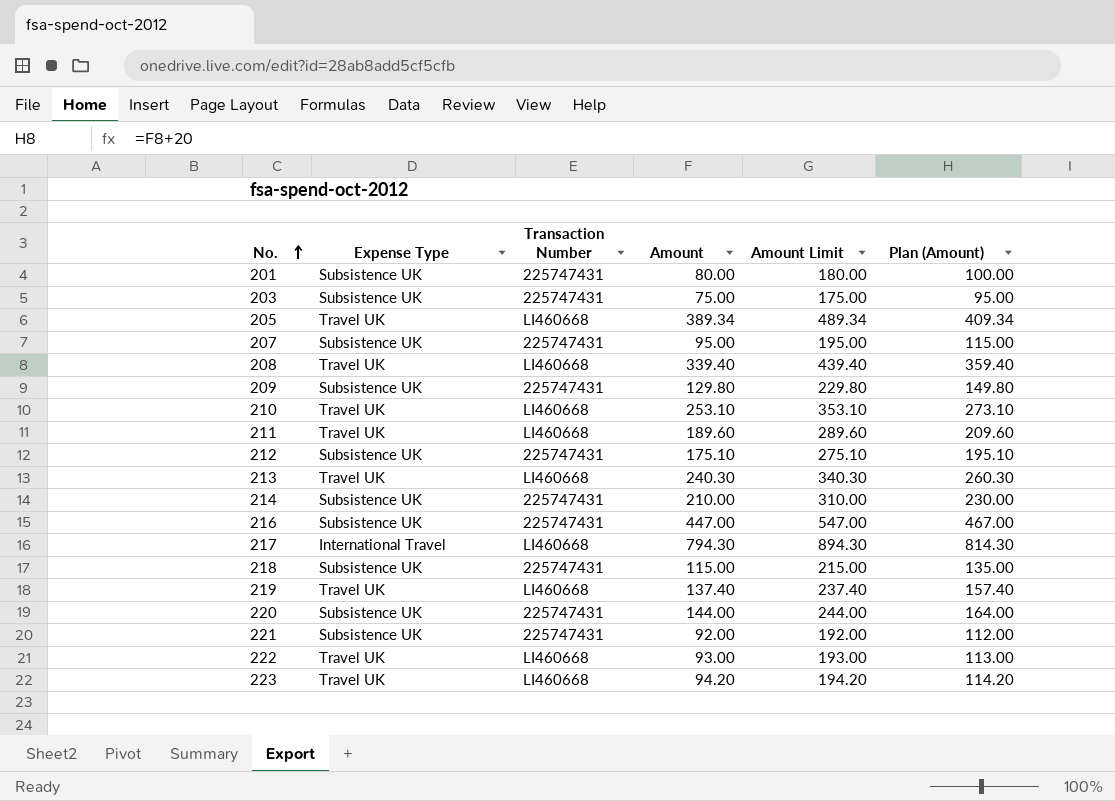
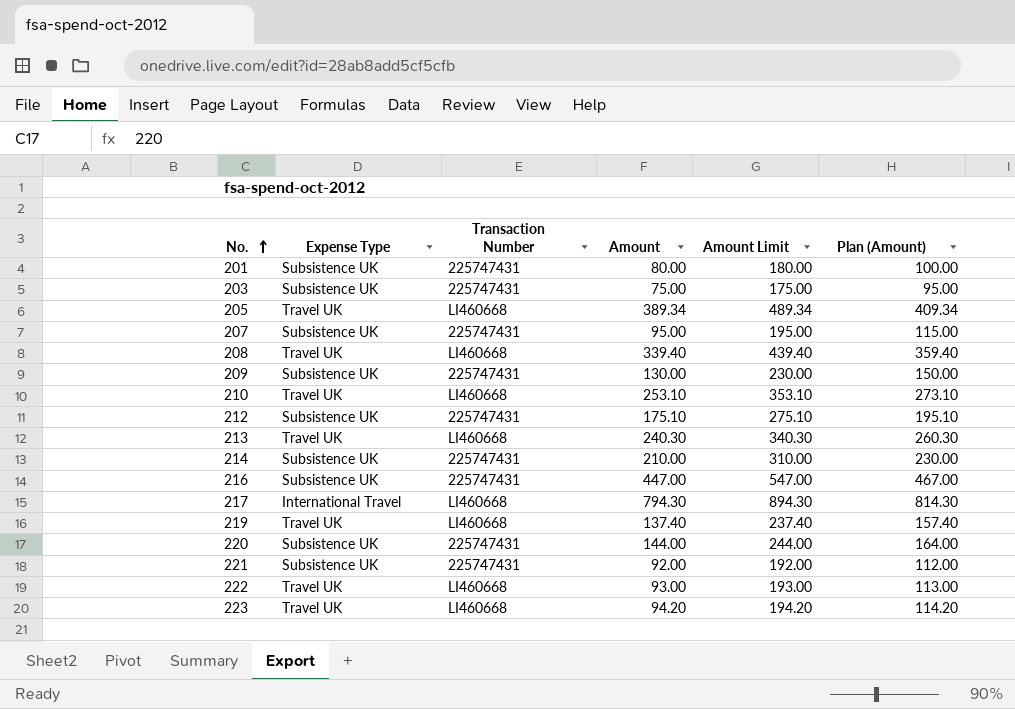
row 211: Travel UK | LI460668 | 189.60 | 289.60 | 209.60 -> none
row 218: Subsistence UK | 225747431 | 115.00 | 215.00 | 135.00 -> none
209 | Amount: 129.80 -> 130.00
209 | Amount Limit: 229.80 -> 230.00
209 | Plan (Amount): 149.80 -> 150.00

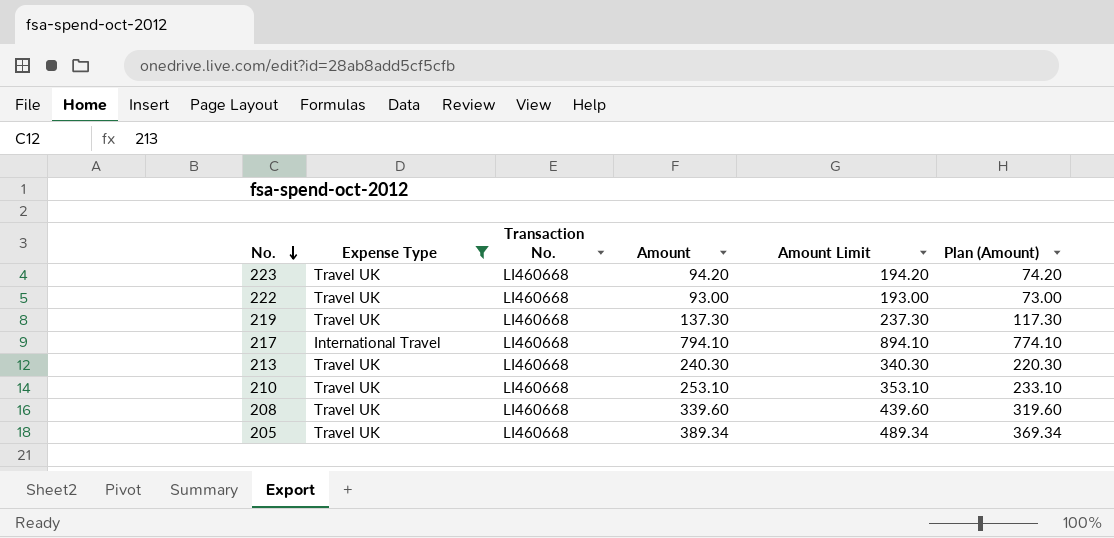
filter: none -> Expense Type != Subsistence UK
row order: No. ascending -> No. descending
column name: Transaction Number -> Transaction No.
column Plan (Amount) | formula: [Amount] + 20 -> [Amount] - 20
219 | Amount: 137.40 -> 137.30
219 | Amount Limit: 237.40 -> 237.30
217 | Amount: 794.30 -> 794.10
217 | Amount Limit: 894.30 -> 894.10
208 | Amount: 339.40 -> 339.60
208 | Amount Limit: 439.40 -> 439.60

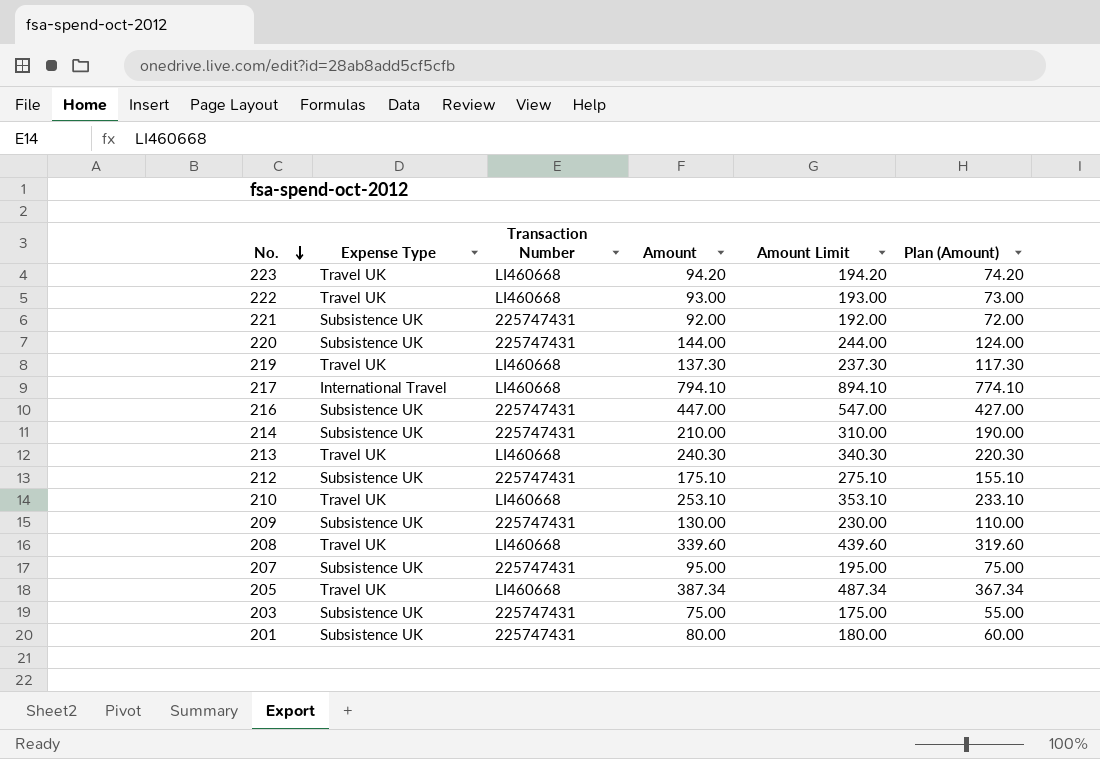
filter: Expense Type != Subsistence UK -> none
column name: Transaction No. -> Transaction Number
205 | Amount: 389.34 -> 387.34
205 | Amount Limit: 489.34 -> 487.34
205 | Plan (Amount): 369.34 -> 367.34

